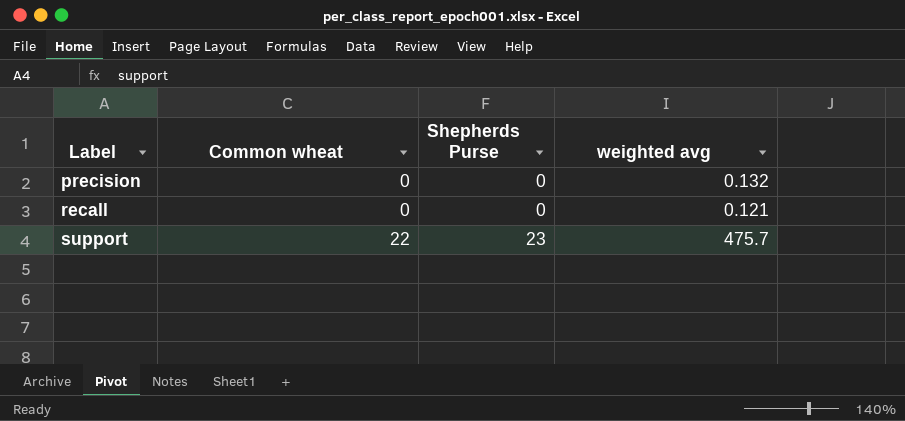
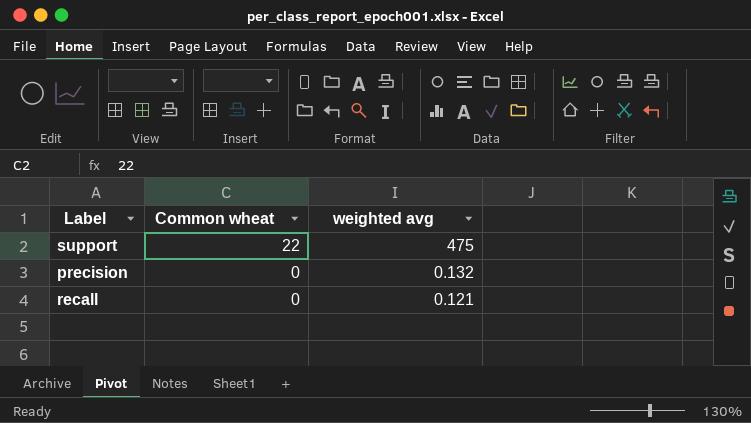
row order: Label ascending -> Common wheat descending
column Shepherds Purse | position: 3 -> none
support | weighted avg: 475.7 -> 475

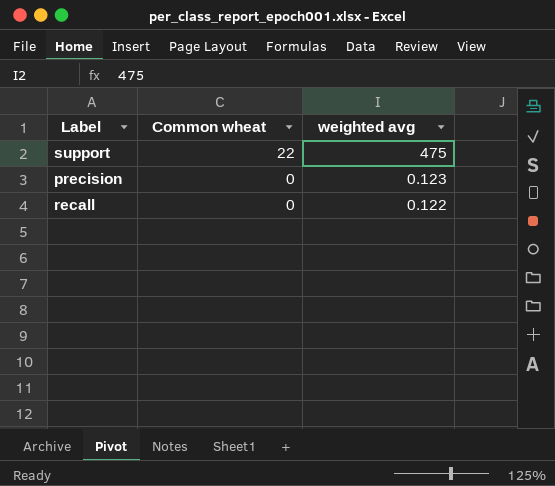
precision | weighted avg: 0.132 -> 0.123
recall | weighted avg: 0.121 -> 0.122

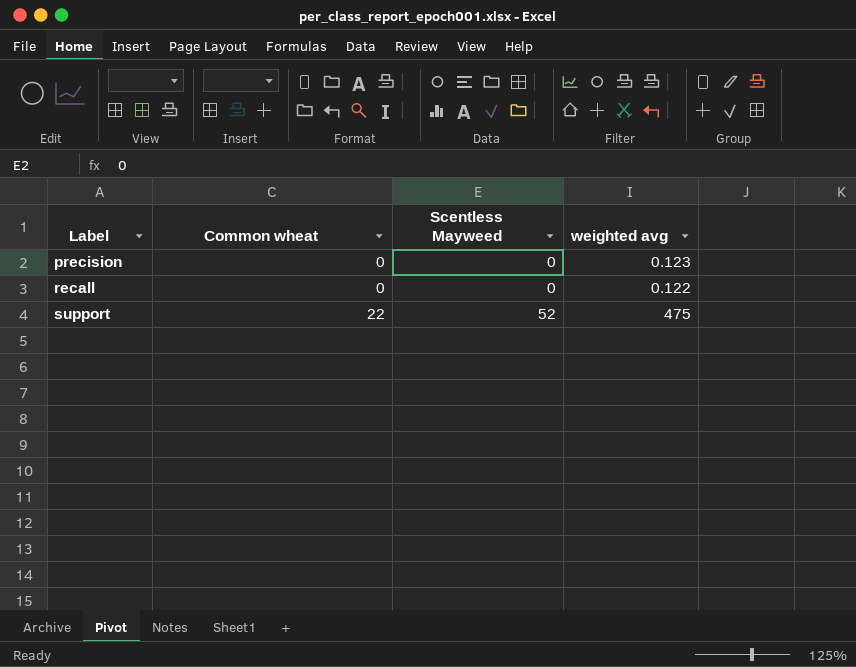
row order: Common wheat descending -> Label ascending
column Scentless Mayweed | position: none -> 3

